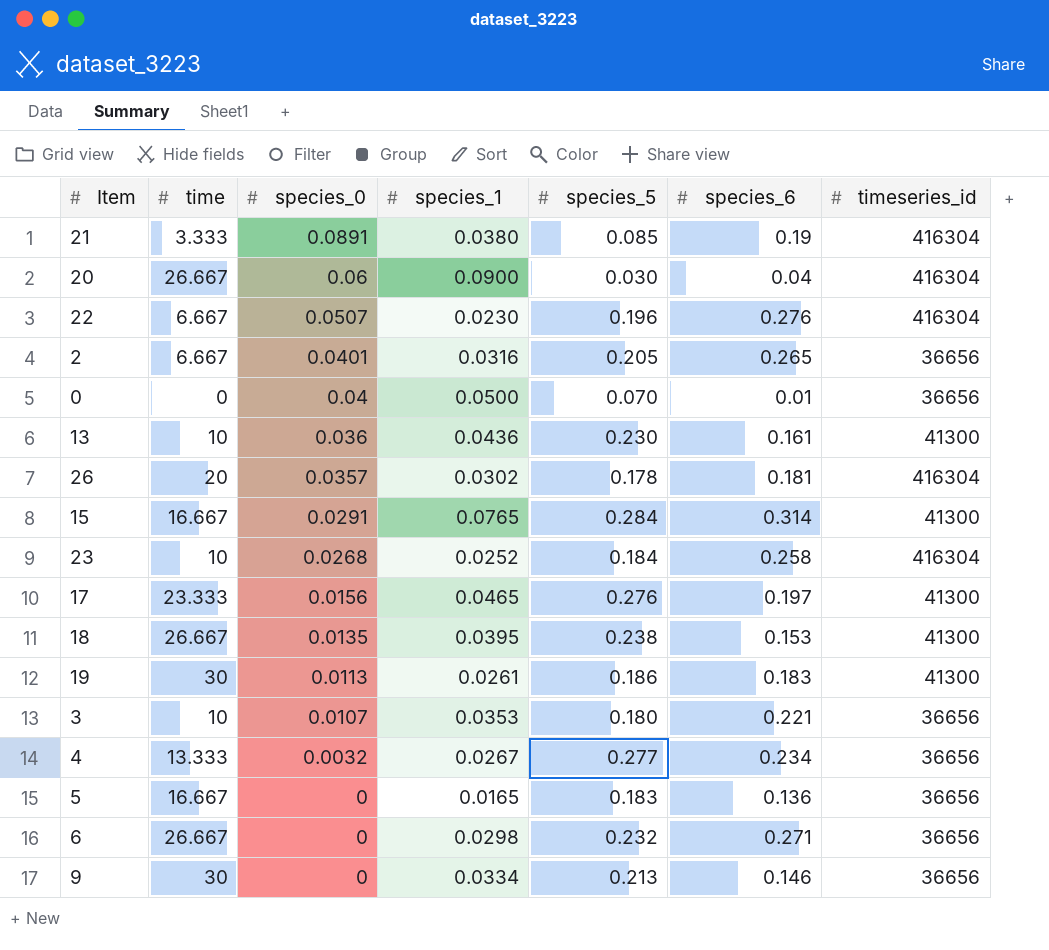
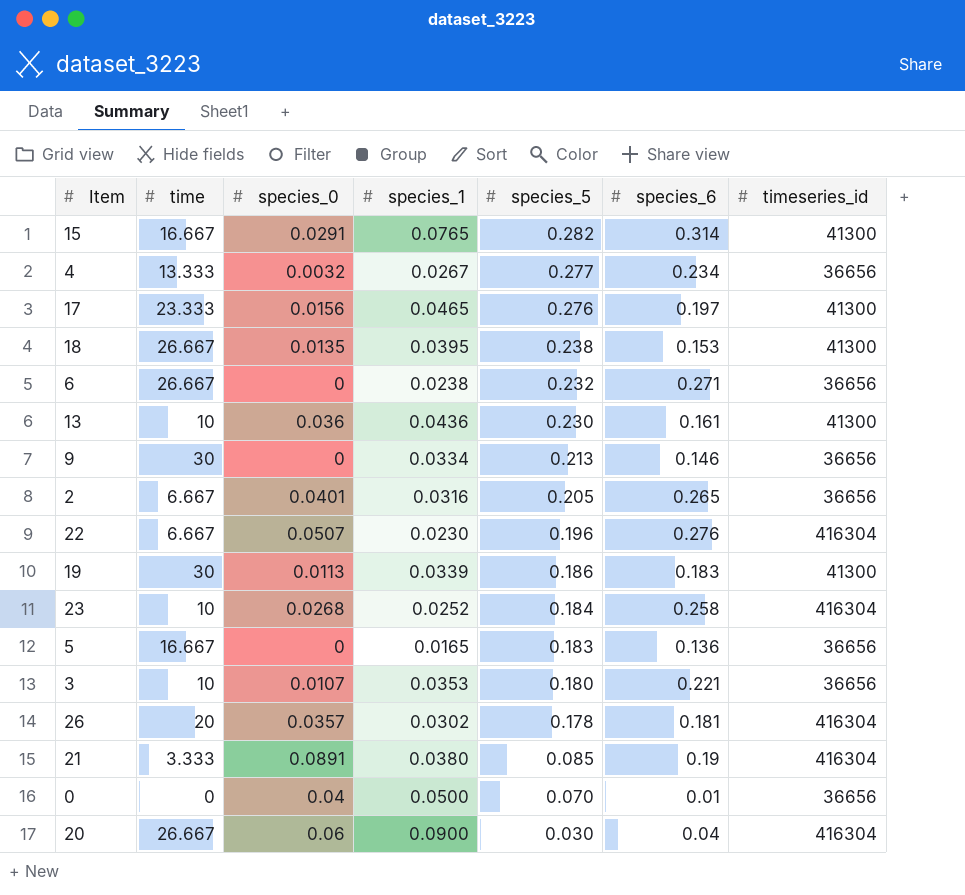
row order: species_0 descending -> species_5 descending
15 | species_5: 0.284 -> 0.282
6 | species_1: 0.0298 -> 0.0238
19 | species_1: 0.0261 -> 0.0339

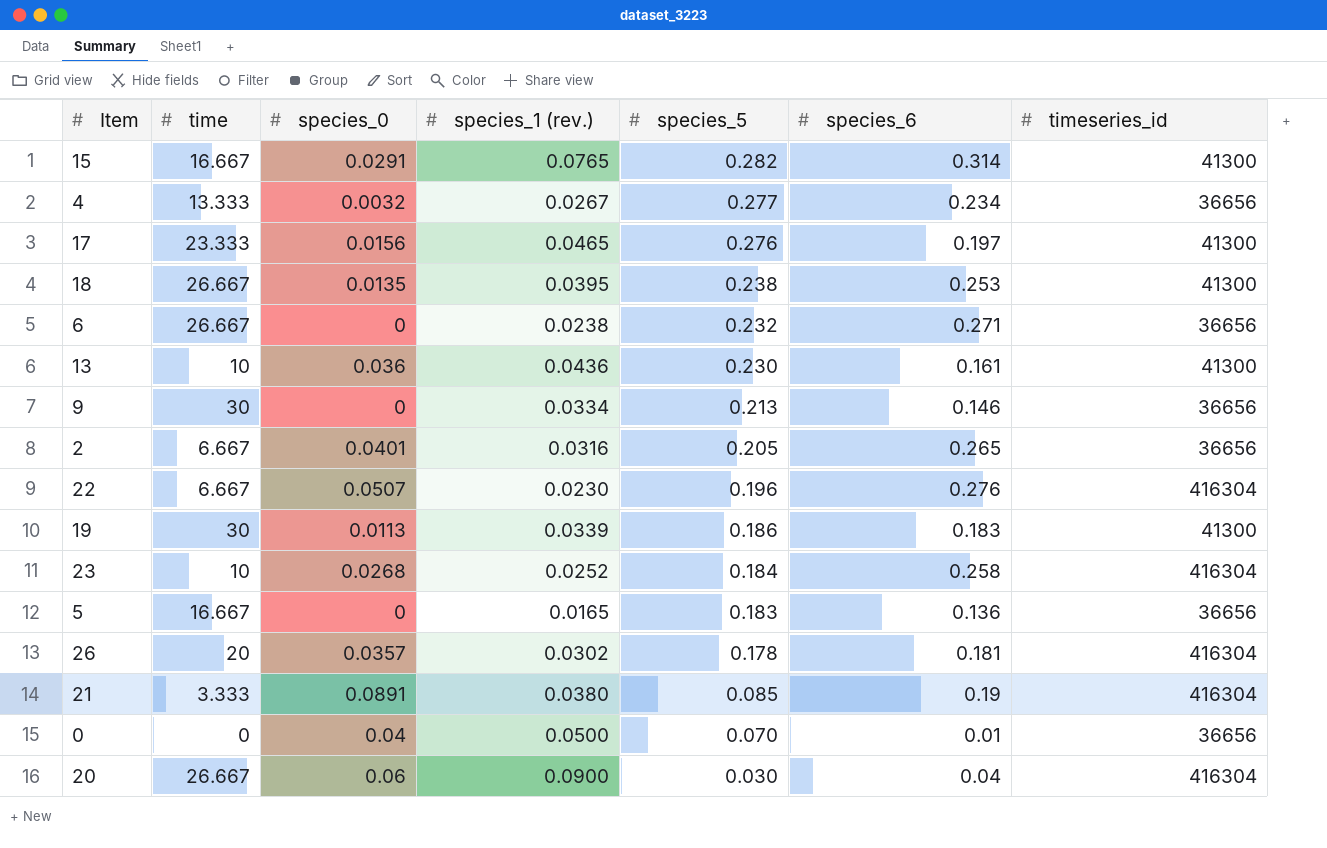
column name: species_1 -> species_1 (rev.)
row 3: 10 | 0.0107 | 0.0353 | 0.180 | 0.221 | 36656 -> none
18 | species_6: 0.153 -> 0.253

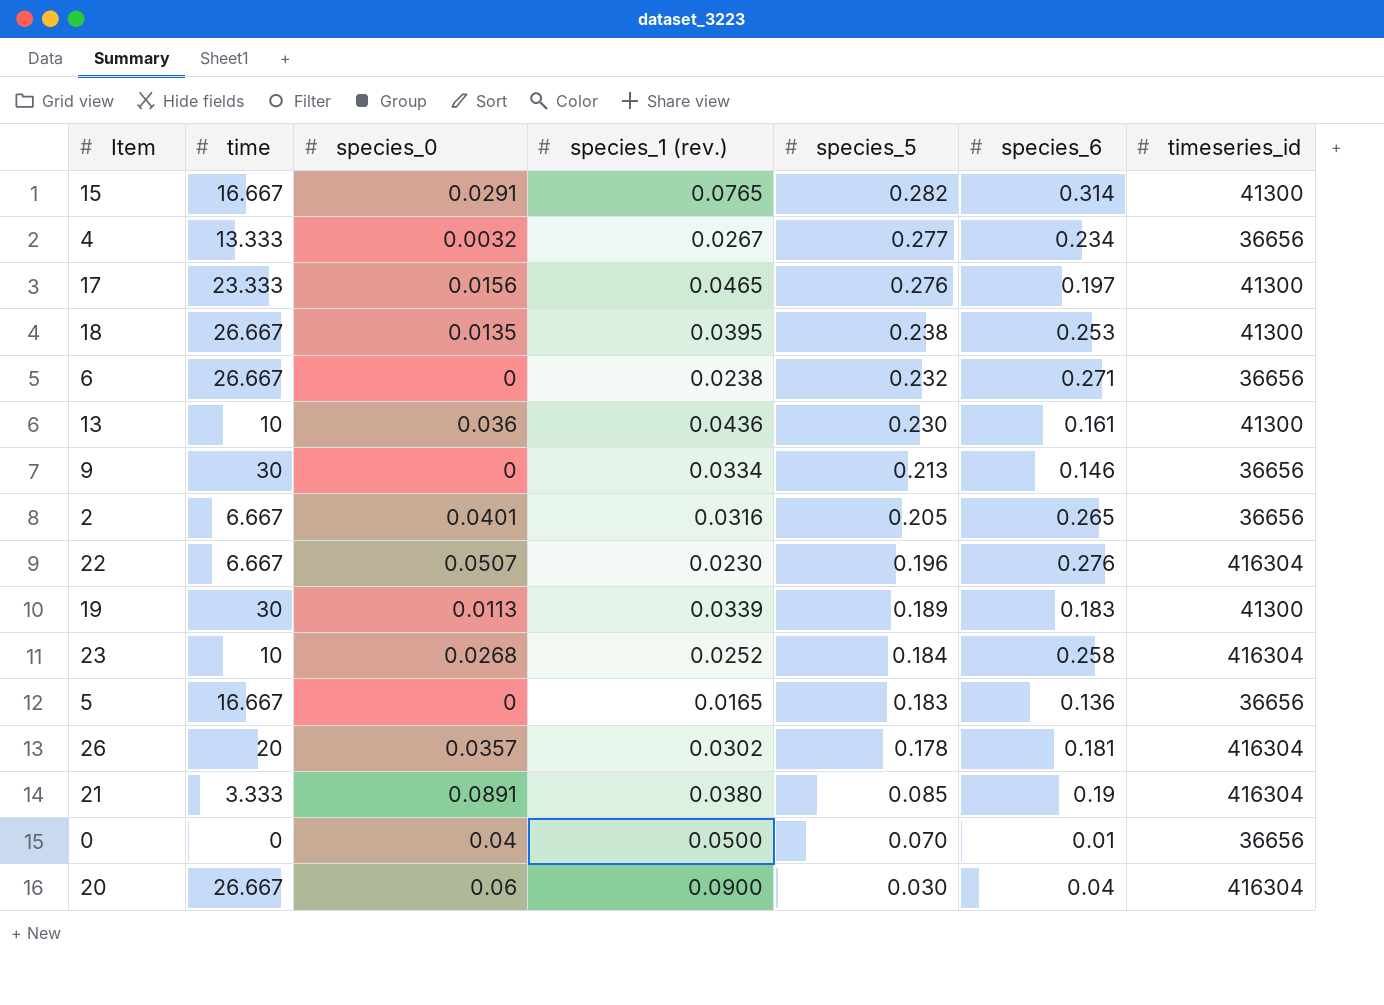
19 | species_5: 0.186 -> 0.189

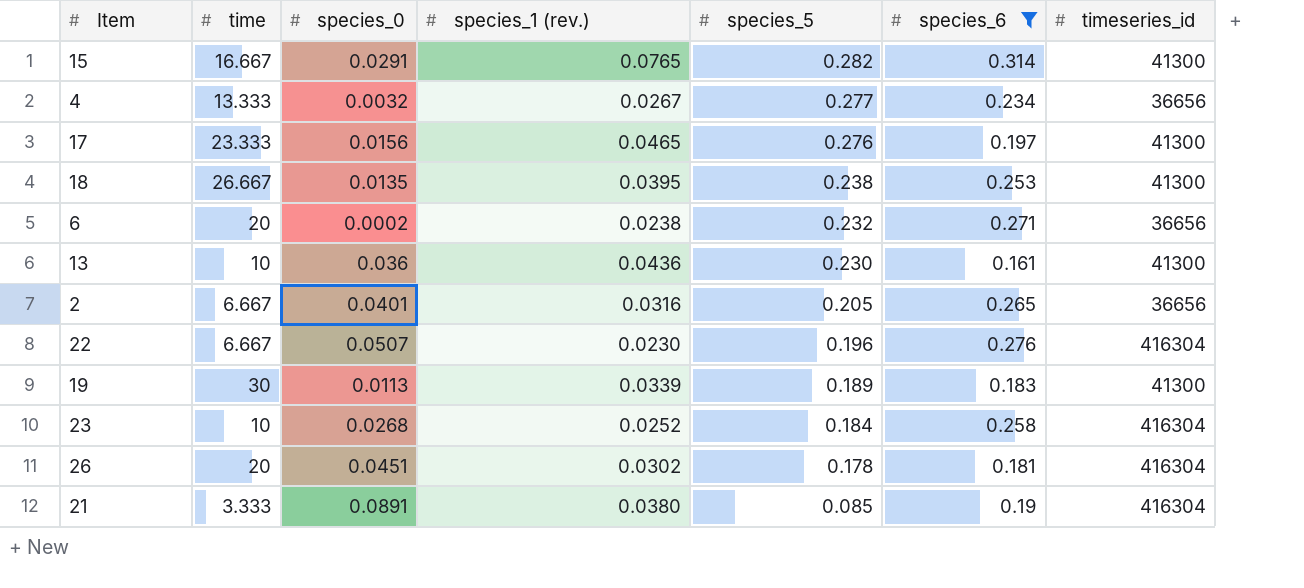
filter: none -> species_6 >= 0.161
6 | time: 26.667 -> 20
6 | species_0: 0 -> 0.0002
26 | species_0: 0.0357 -> 0.0451

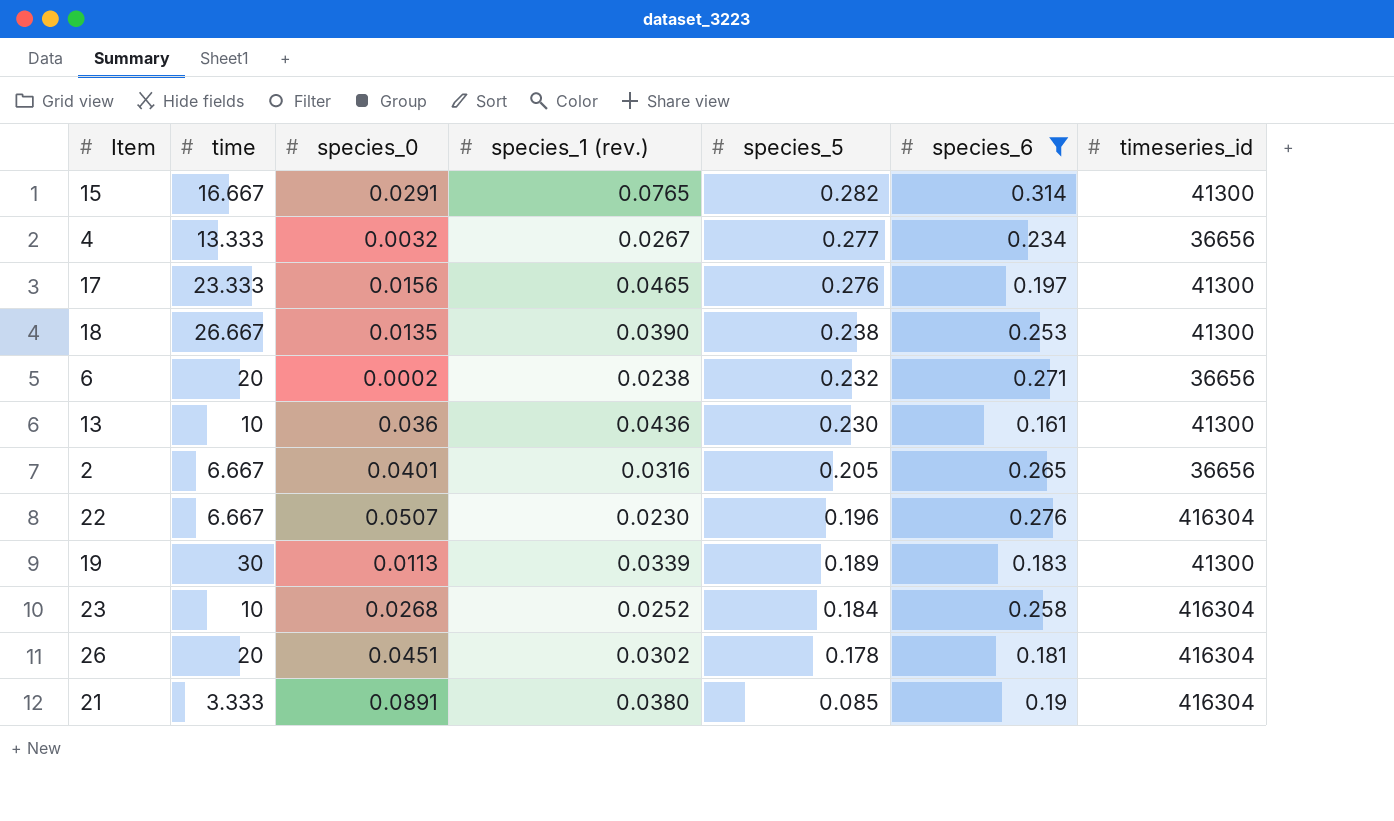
18 | species_1 (rev.): 0.0395 -> 0.0390

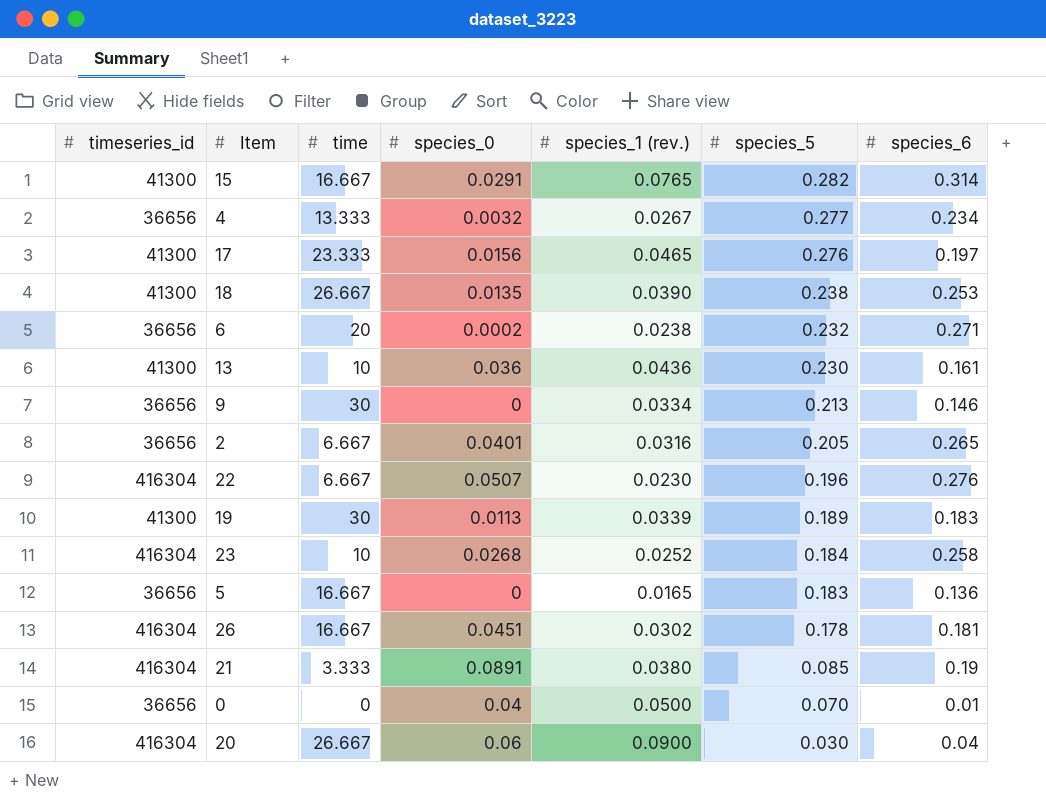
filter: species_6 >= 0.161 -> none
column timeseries_id | position: 7 -> 1
26 | time: 20 -> 16.667

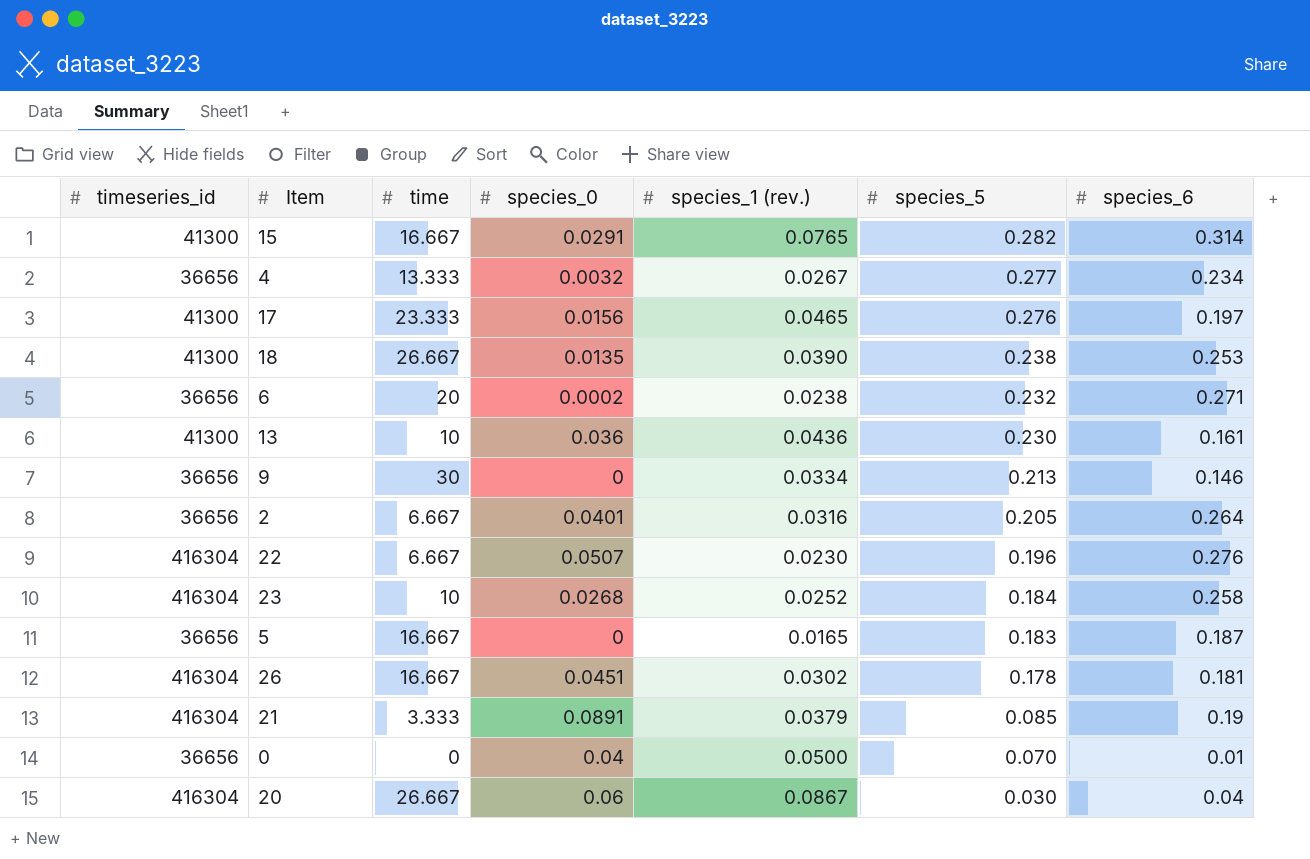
row 19: 41300 | 30 | 0.0113 | 0.0339 | 0.189 | 0.183 -> none
2 | species_6: 0.265 -> 0.264
5 | species_6: 0.136 -> 0.187
21 | species_1 (rev.): 0.0380 -> 0.0379
20 | species_1 (rev.): 0.0900 -> 0.0867

